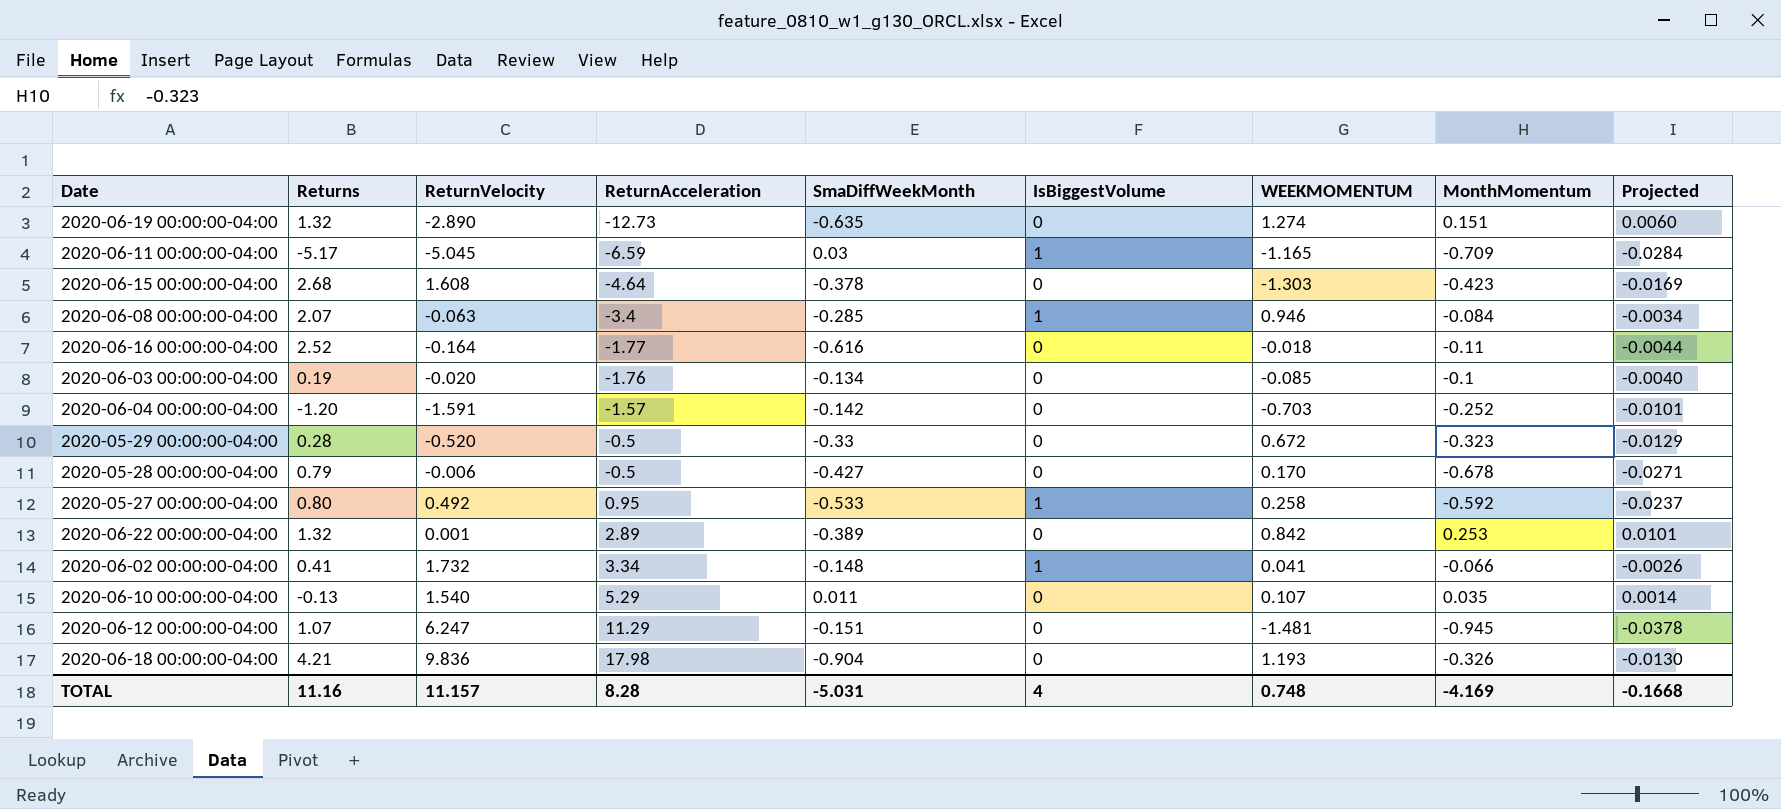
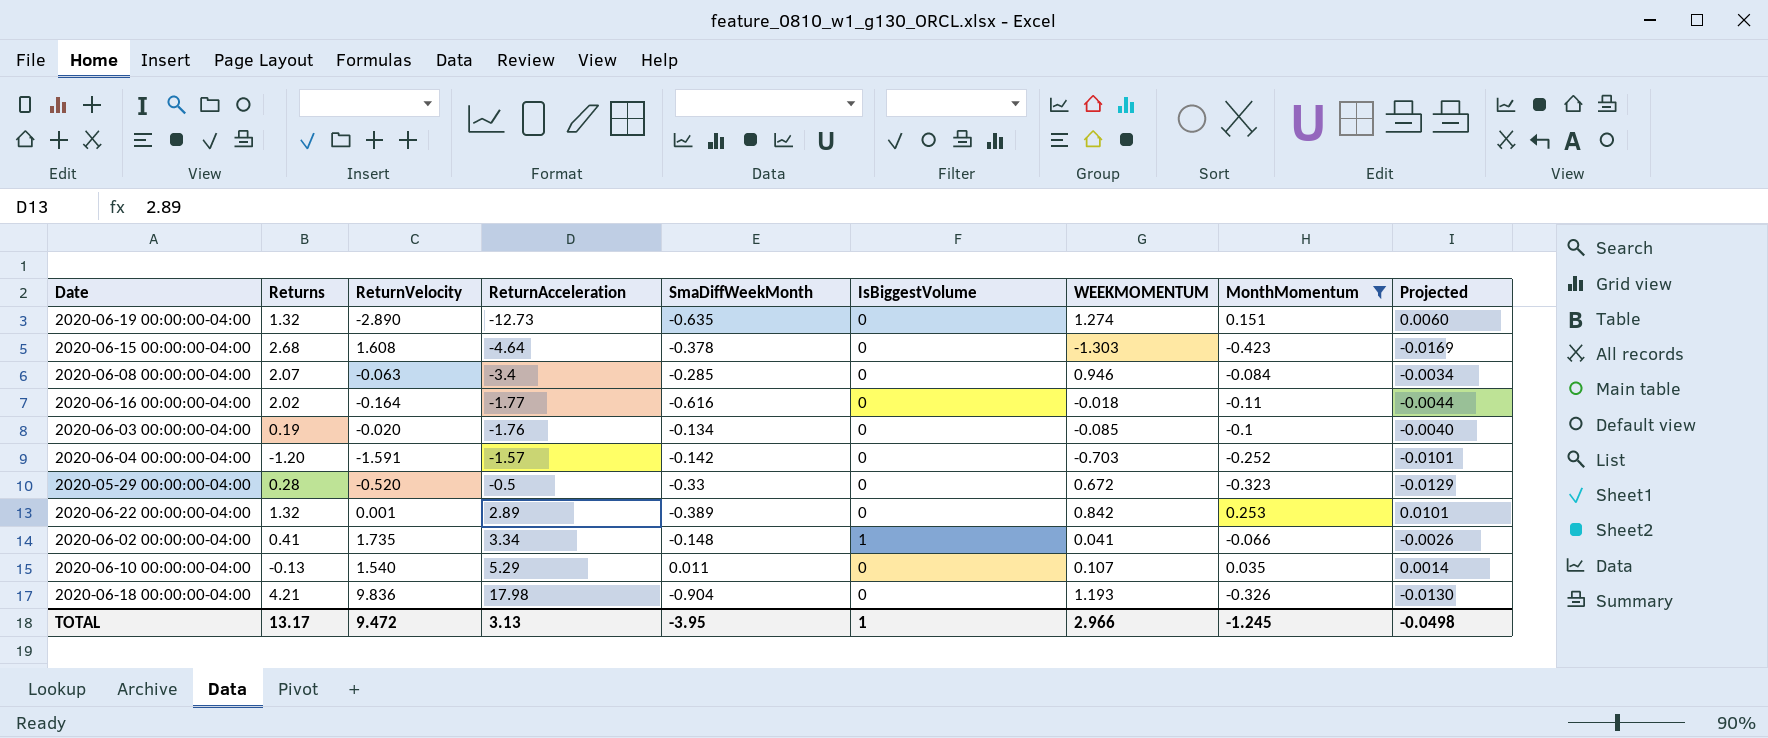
filter: none -> MonthMomentum >= -0.423
2020-06-08 00:00:00-04:00 | IsBiggestVolume: 1 -> 0
2020-06-16 00:00:00-04:00 | Returns: 2.52 -> 2.02
2020-06-02 00:00:00-04:00 | ReturnVelocity: 1.732 -> 1.735
TOTAL | Returns: 11.16 -> 13.17
TOTAL | ReturnVelocity: 11.157 -> 9.472
TOTAL | ReturnAcceleration: 8.28 -> 3.13
TOTAL | SmaDiffWeekMonth: -5.031 -> -3.95
TOTAL | IsBiggestVolume: 4 -> 1
TOTAL | WEEKMOMENTUM: 0.748 -> 2.966
TOTAL | MonthMomentum: -4.169 -> -1.245
TOTAL | Projected: -0.1668 -> -0.0498

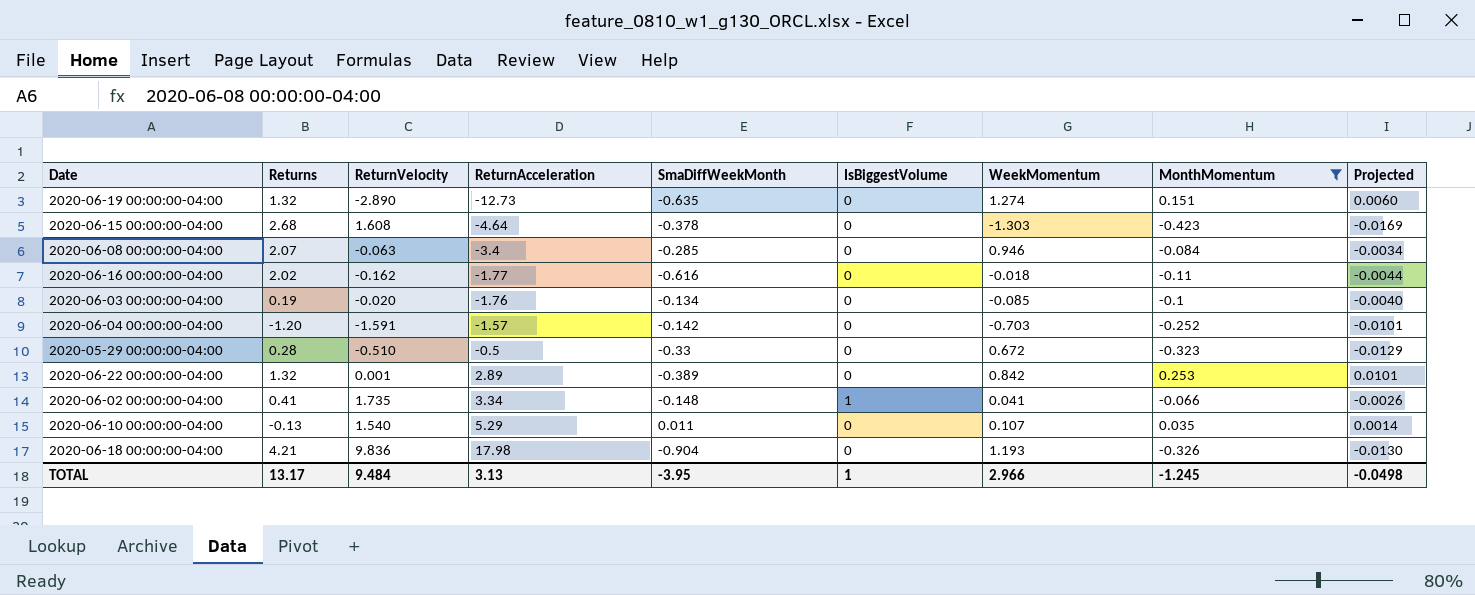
column name: WEEKMOMENTUM -> WeekMomentum
2020-06-16 00:00:00-04:00 | ReturnVelocity: -0.164 -> -0.162
2020-05-29 00:00:00-04:00 | ReturnVelocity: -0.520 -> -0.510
TOTAL | ReturnVelocity: 9.472 -> 9.484

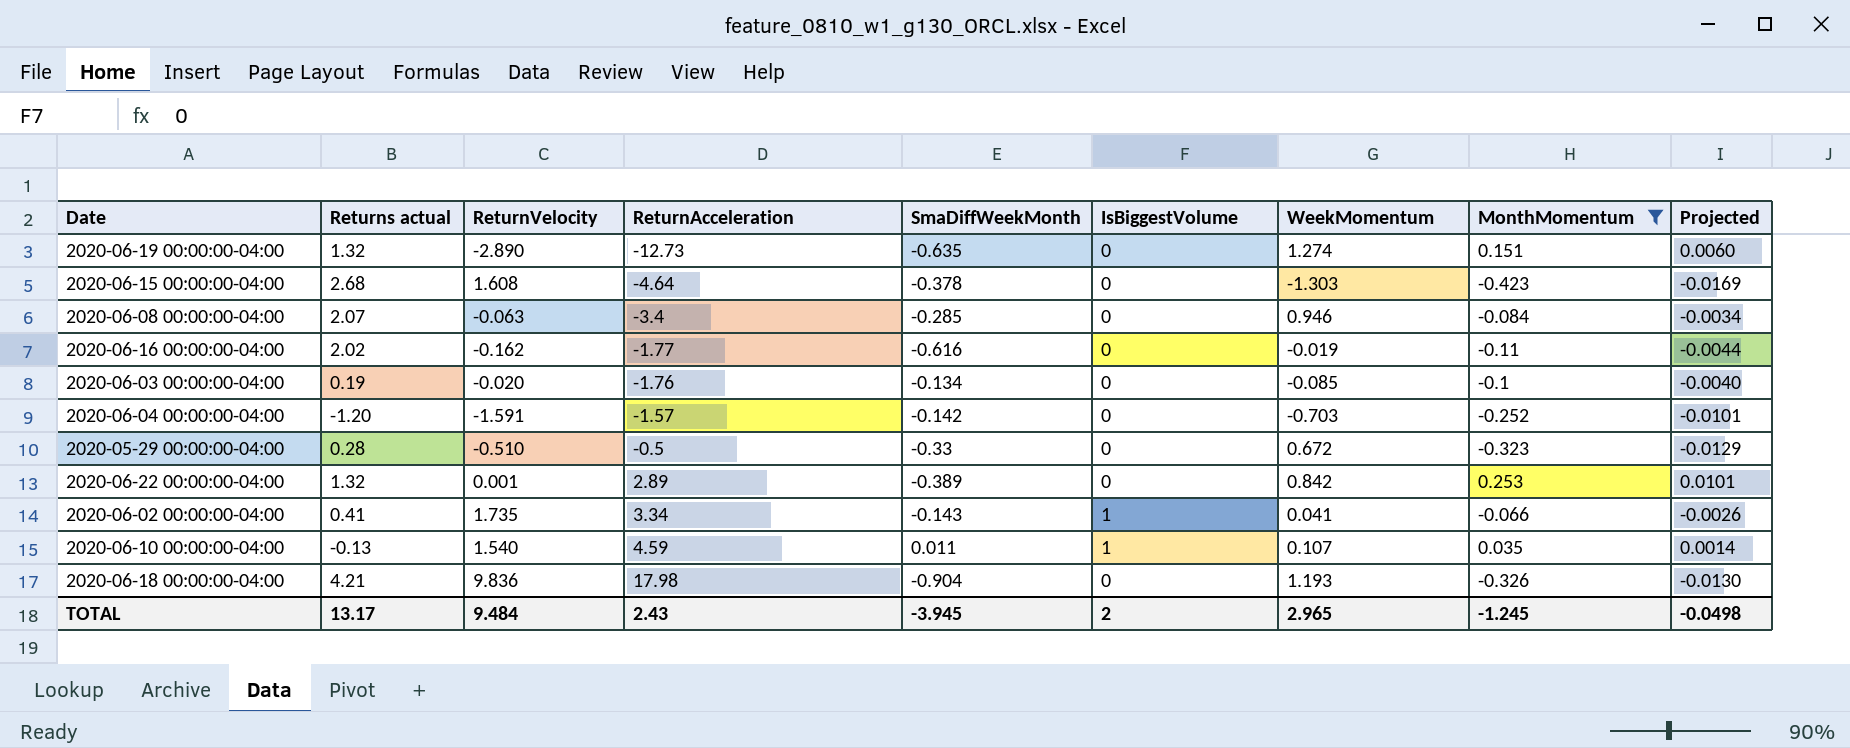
column name: Returns -> Returns actual
2020-06-16 00:00:00-04:00 | WeekMomentum: -0.018 -> -0.019
2020-06-02 00:00:00-04:00 | SmaDiffWeekMonth: -0.148 -> -0.143
2020-06-10 00:00:00-04:00 | ReturnAcceleration: 5.29 -> 4.59
2020-06-10 00:00:00-04:00 | IsBiggestVolume: 0 -> 1
TOTAL | ReturnAcceleration: 3.13 -> 2.43
TOTAL | SmaDiffWeekMonth: -3.95 -> -3.945
TOTAL | IsBiggestVolume: 1 -> 2
TOTAL | WeekMomentum: 2.966 -> 2.965

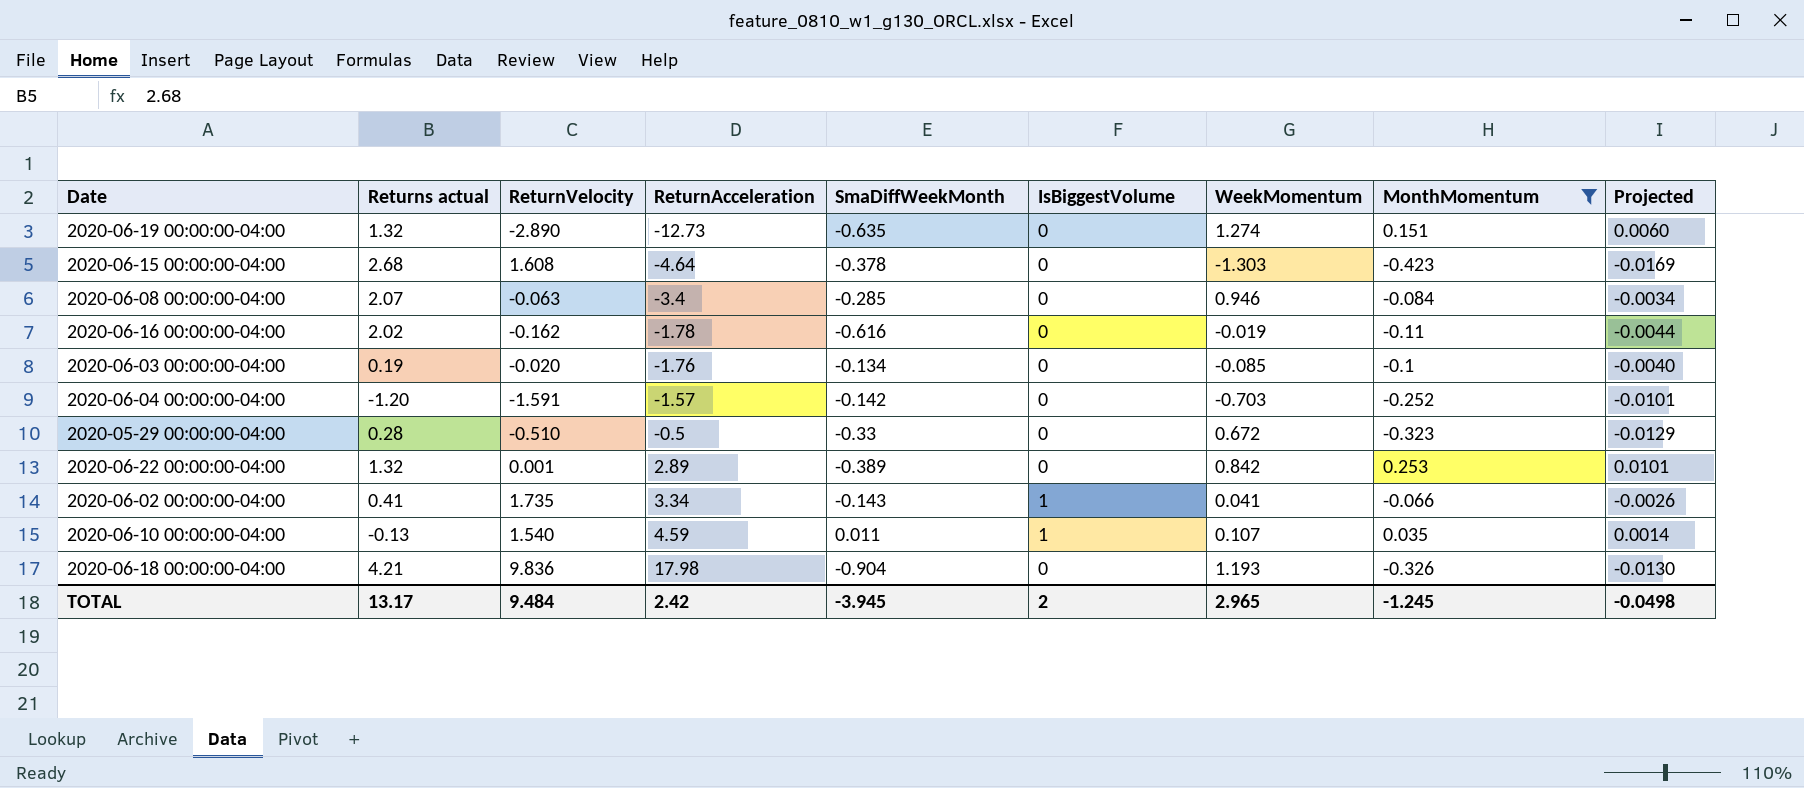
2020-06-16 00:00:00-04:00 | ReturnAcceleration: -1.77 -> -1.78
TOTAL | ReturnAcceleration: 2.43 -> 2.42

